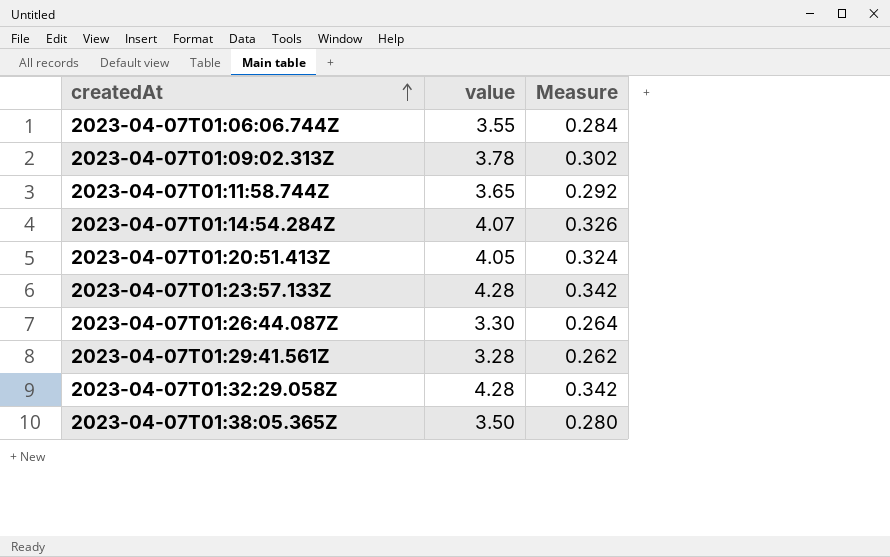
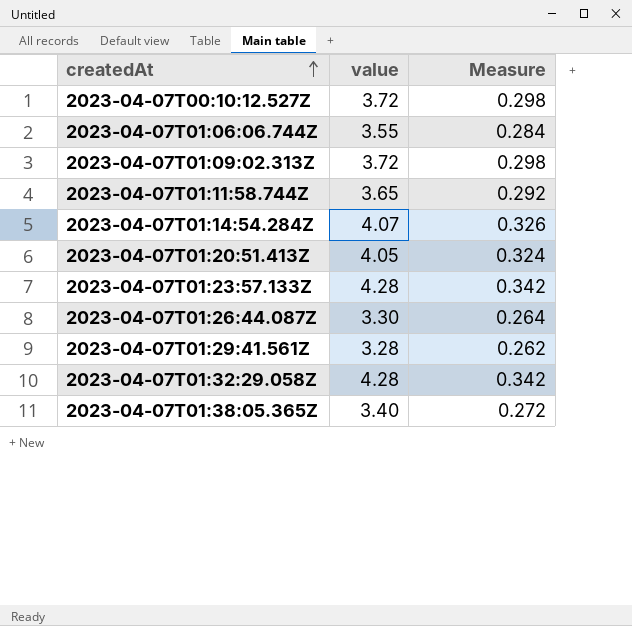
row 2023-04-07T00:10:12.527Z: none -> 3.72 | 0.298
2023-04-07T01:09:02.313Z | value: 3.78 -> 3.72
2023-04-07T01:09:02.313Z | Measure: 0.302 -> 0.298
2023-04-07T01:38:05.365Z | value: 3.50 -> 3.40
2023-04-07T01:38:05.365Z | Measure: 0.280 -> 0.272

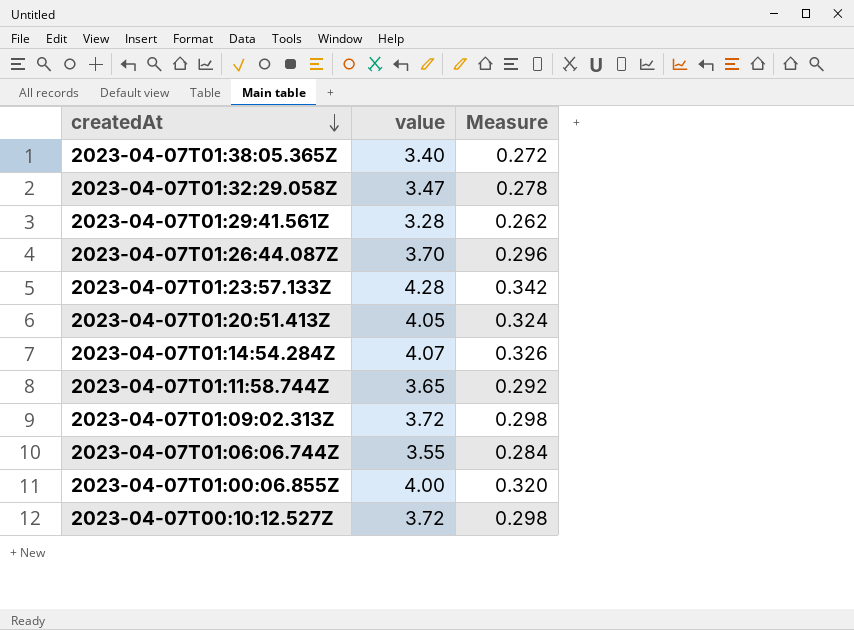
row order: createdAt ascending -> createdAt descending
2023-04-07T01:32:29.058Z | value: 4.28 -> 3.47
2023-04-07T01:32:29.058Z | Measure: 0.342 -> 0.278
2023-04-07T01:26:44.087Z | value: 3.30 -> 3.70
2023-04-07T01:26:44.087Z | Measure: 0.264 -> 0.296
row 2023-04-07T01:00:06.855Z: none -> 4.00 | 0.320

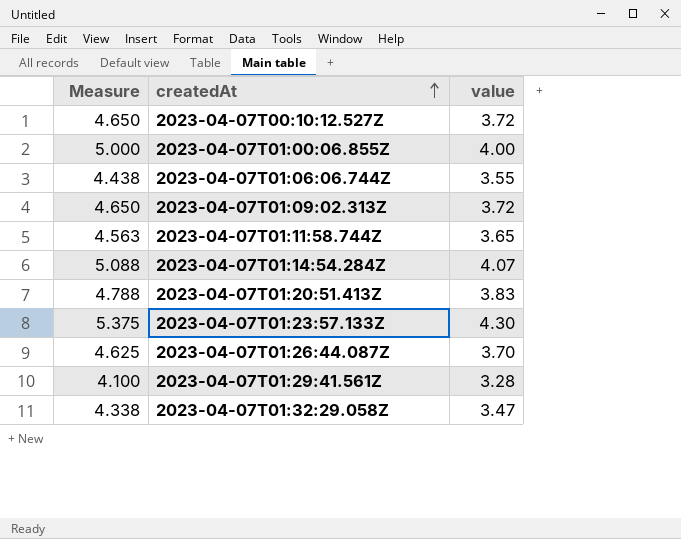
row order: createdAt descending -> createdAt ascending
column Measure | formula: [value] * 0.08 -> [value] * 1.25
column Measure | position: 3 -> 1
row 2023-04-07T01:38:05.365Z: 3.40 | 0.272 -> none
2023-04-07T01:20:51.413Z | value: 4.05 -> 3.83
2023-04-07T01:23:57.133Z | value: 4.28 -> 4.30

